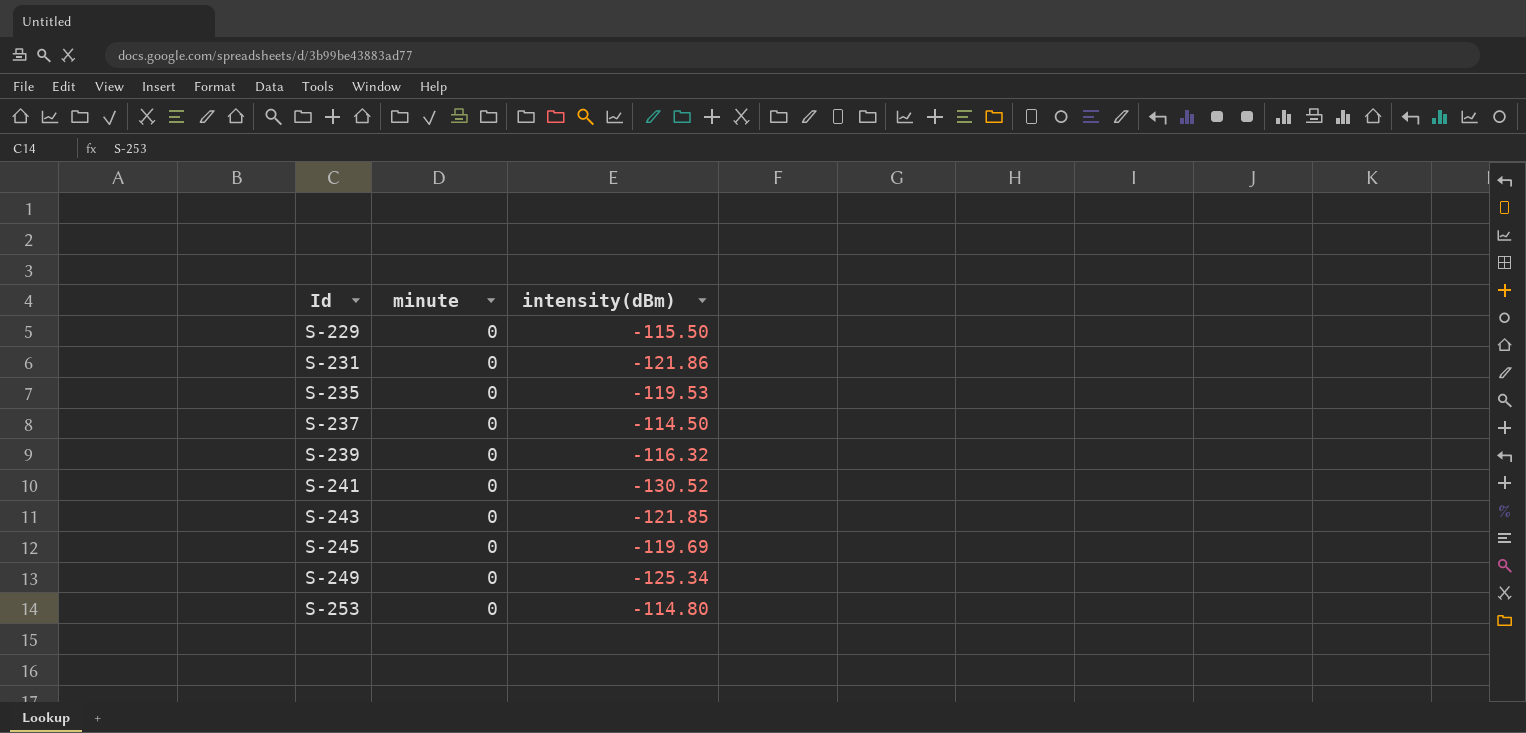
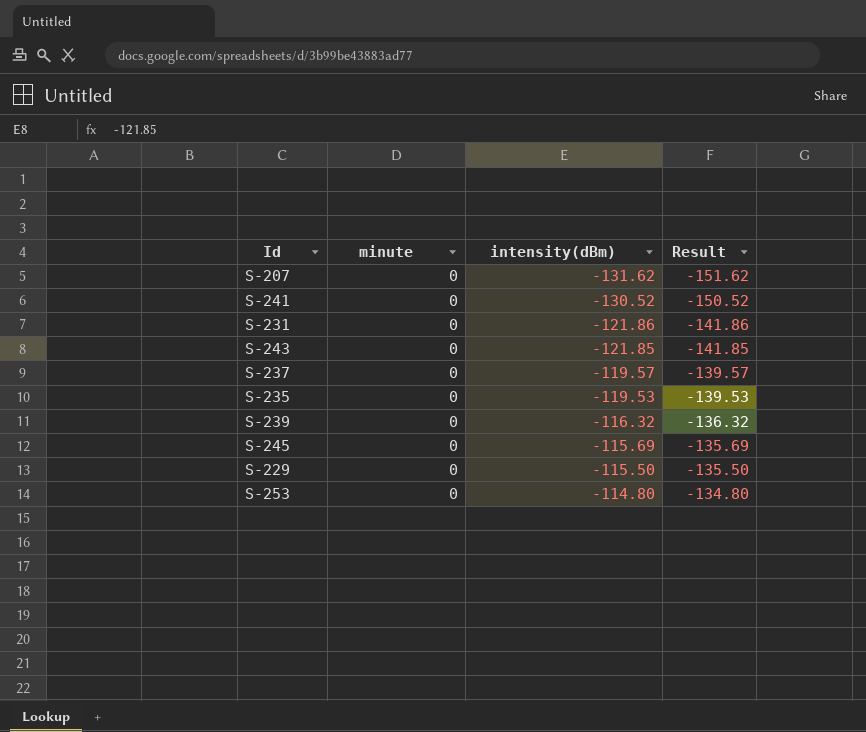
row order: Id ascending -> intensity(dBm) ascending
column Result | formula: none -> [intensity(dBm)] - 20
row S-249: 0 | -125.34 -> none
row S-207: none -> 0 | -131.62 | -151.62
S-237 | intensity(dBm): -114.50 -> -119.57
S-245 | intensity(dBm): -119.69 -> -115.69

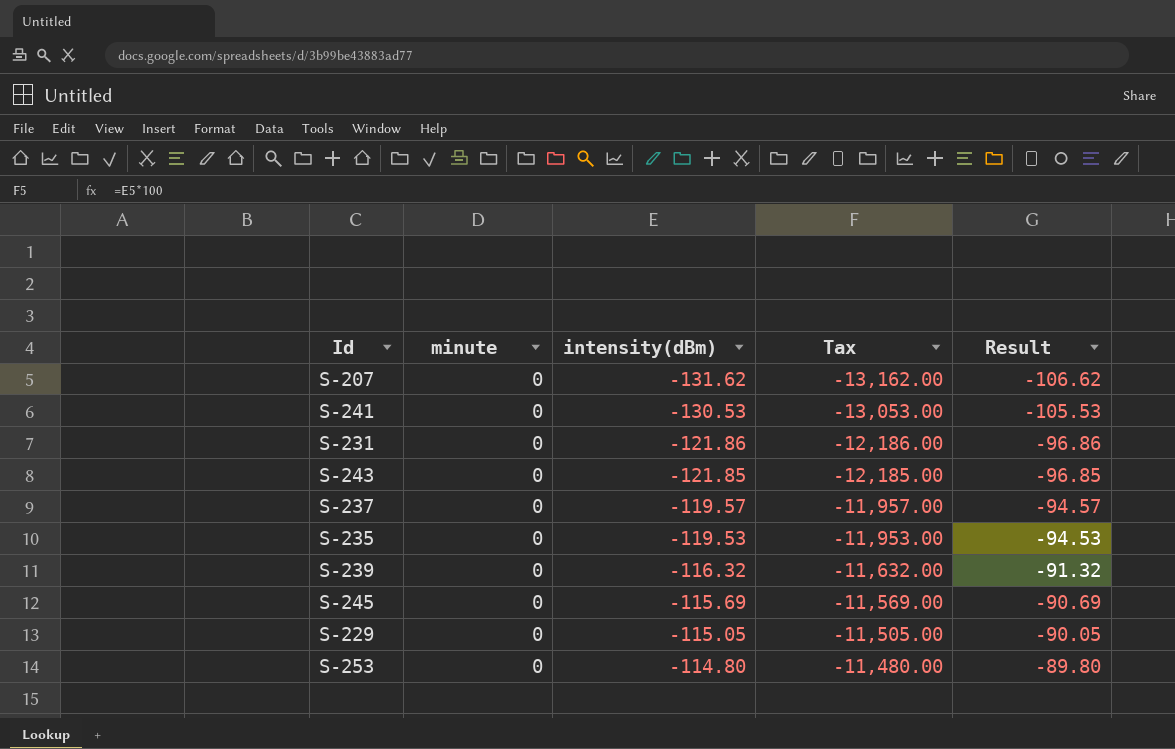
column Tax | formula: none -> [intensity(dBm)] * 100
column Result | formula: [intensity(dBm)] - 20 -> [intensity(dBm)] + 25
S-241 | intensity(dBm): -130.52 -> -130.53
S-229 | intensity(dBm): -115.50 -> -115.05

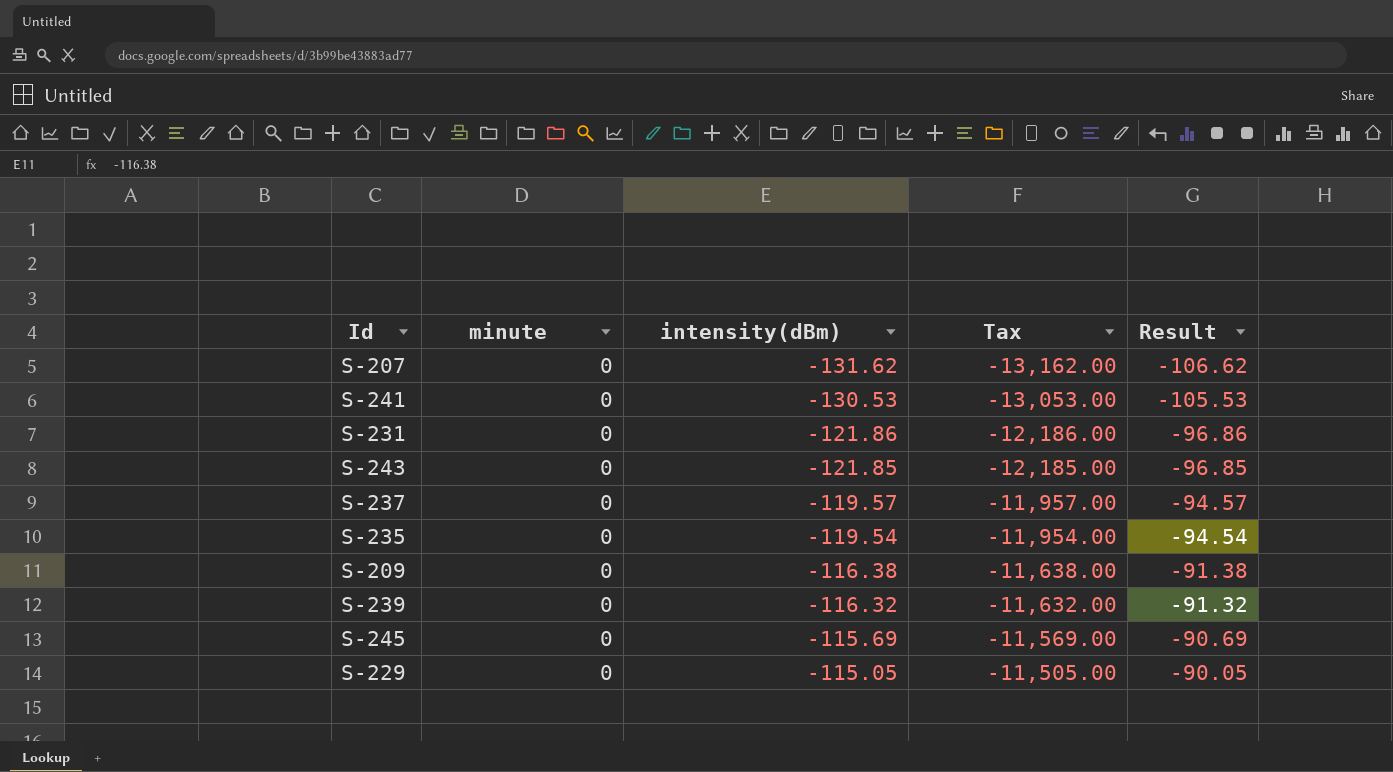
row S-253: 0 | -114.80 | -11,480.00 | -89.80 -> none
S-235 | intensity(dBm): -119.53 -> -119.54
S-235 | Tax: -11,953.00 -> -11,954.00
S-235 | Result: -94.53 -> -94.54
row S-209: none -> 0 | -116.38 | -11,638.00 | -91.38

